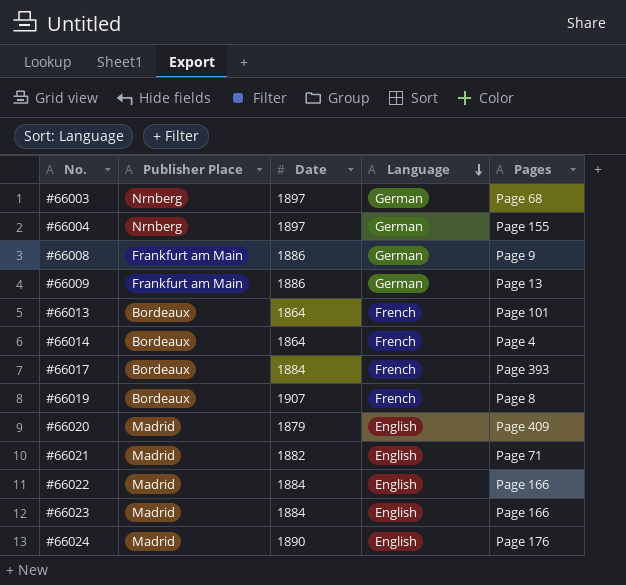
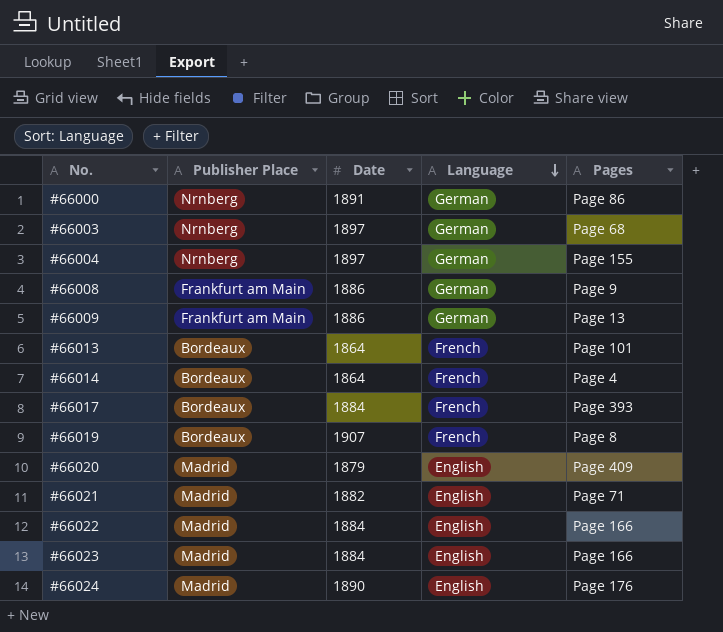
row #66000: none -> Nrnberg | 1891 | German | Page 86

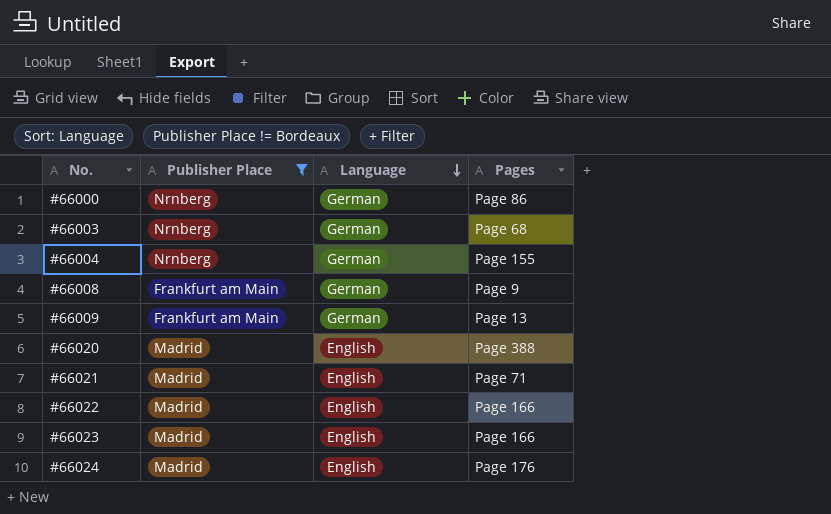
filter: none -> Publisher Place != Bordeaux
column Date | position: 3 -> none
#66020 | Pages: Page 409 -> Page 388

